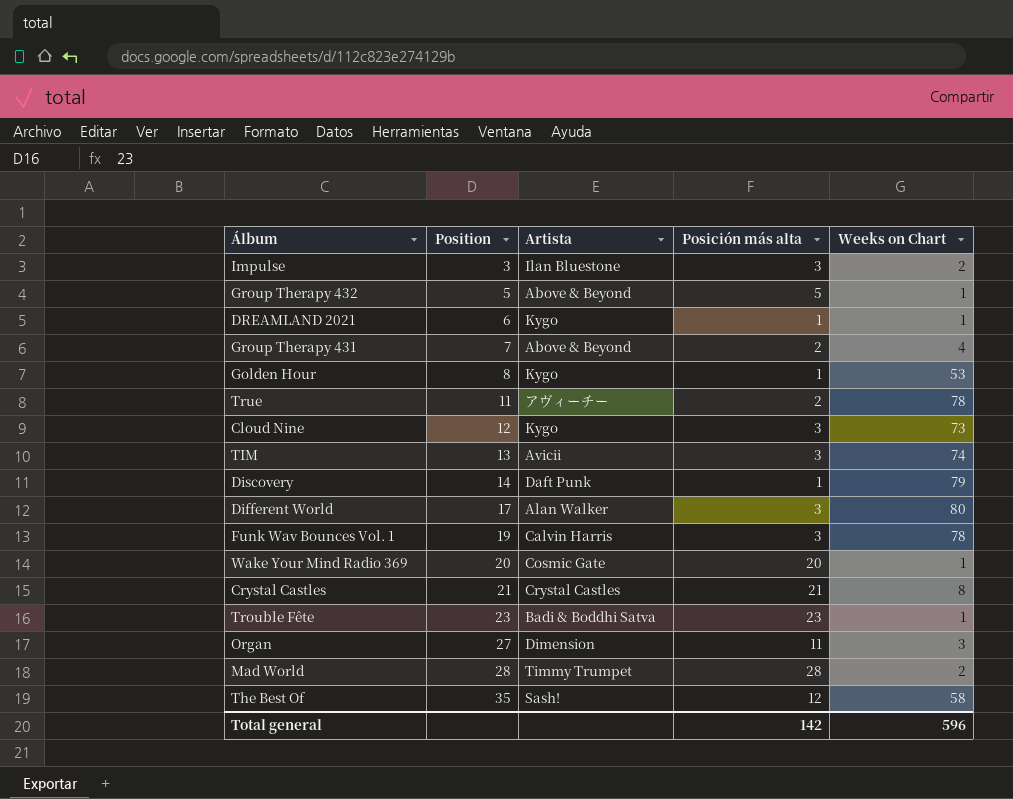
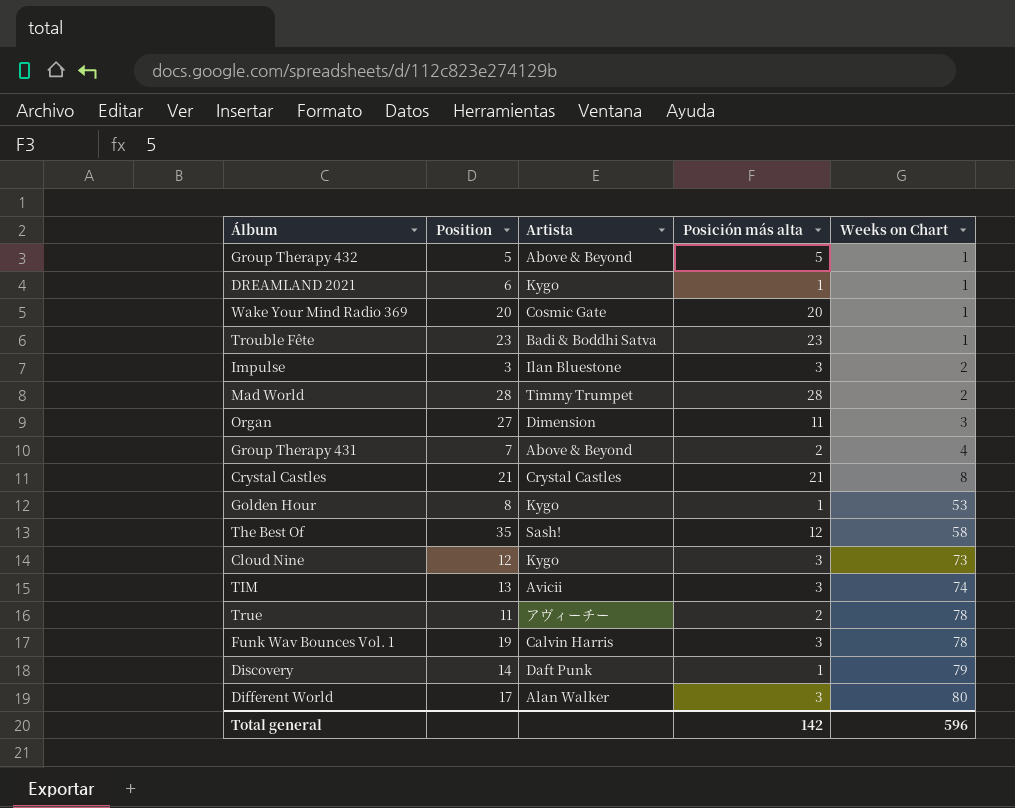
row order: Position ascending -> Weeks on Chart ascending

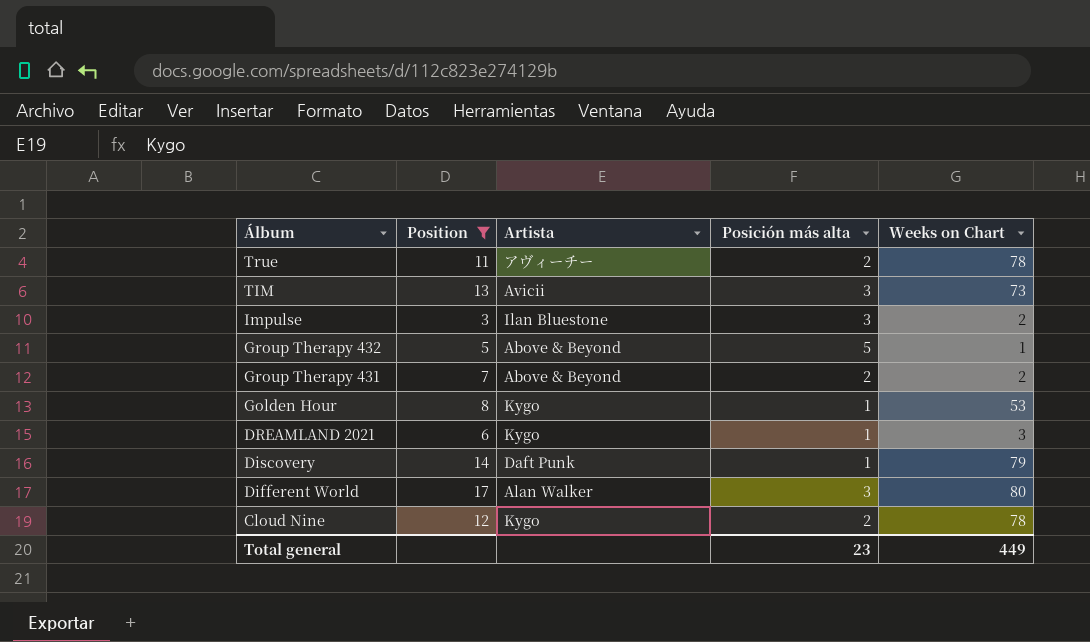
filter: none -> Position <= 17
row order: Weeks on Chart ascending -> Álbum descending
TIM | Weeks on Chart: 74 -> 73
Group Therapy 431 | Weeks on Chart: 4 -> 2
DREAMLAND 2021 | Weeks on Chart: 1 -> 3
Cloud Nine | Posición más alta: 3 -> 2
Cloud Nine | Weeks on Chart: 73 -> 78
Total general | Posición más alta: 142 -> 23
Total general | Weeks on Chart: 596 -> 449

